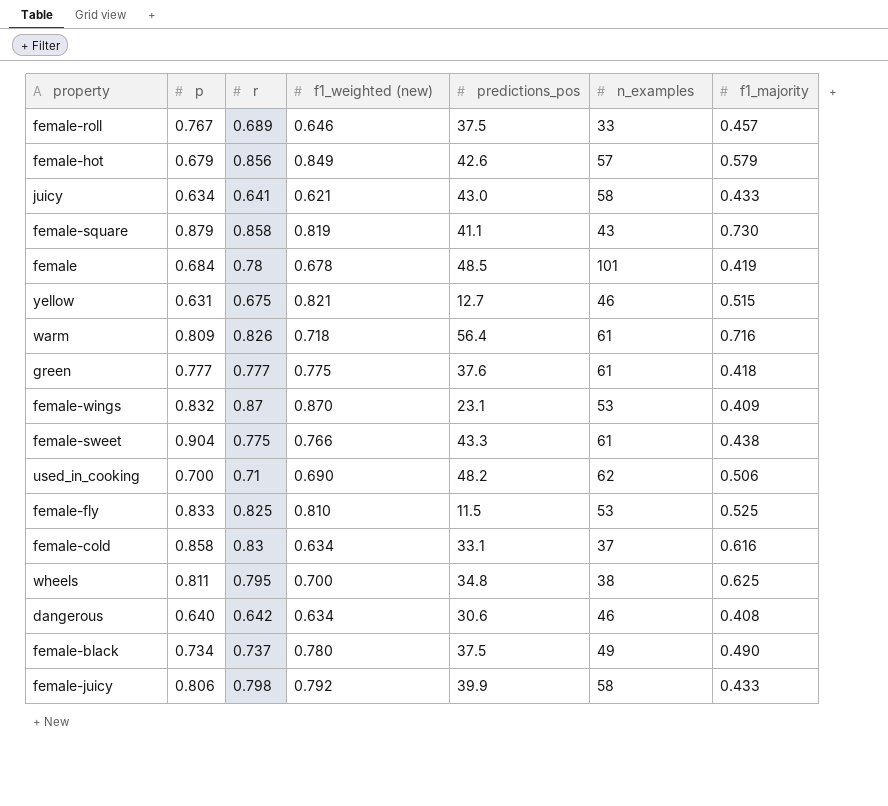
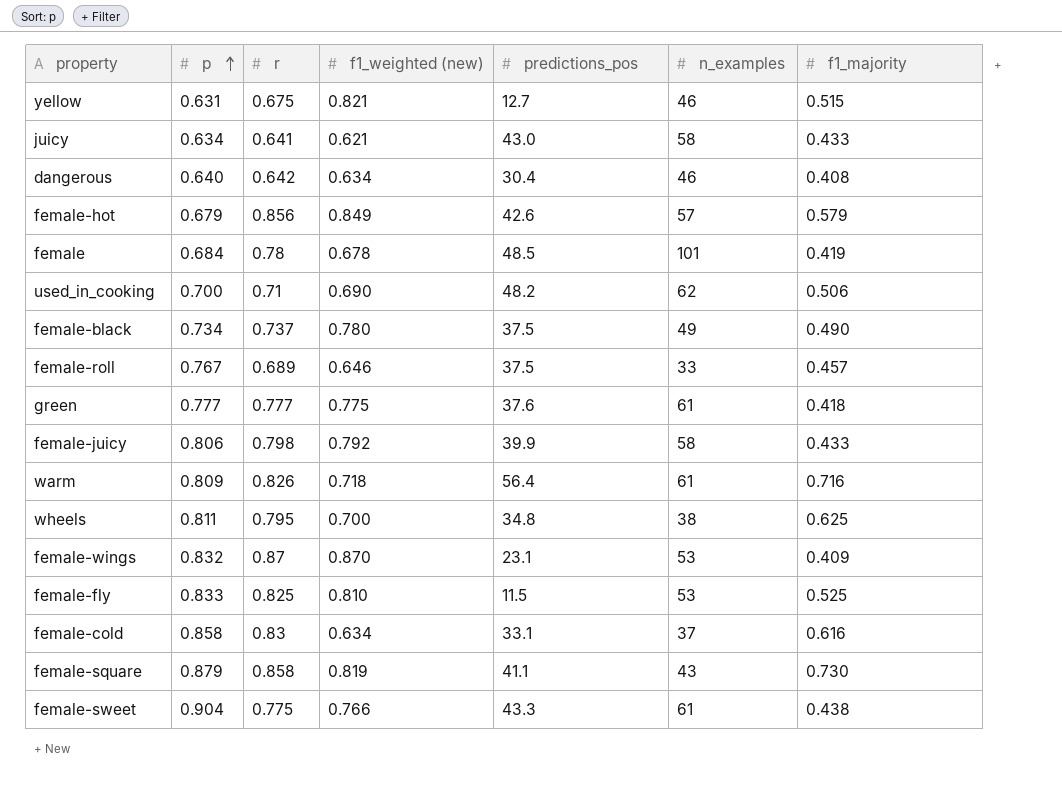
row order: none -> p ascending
dangerous | predictions_pos: 30.6 -> 30.4

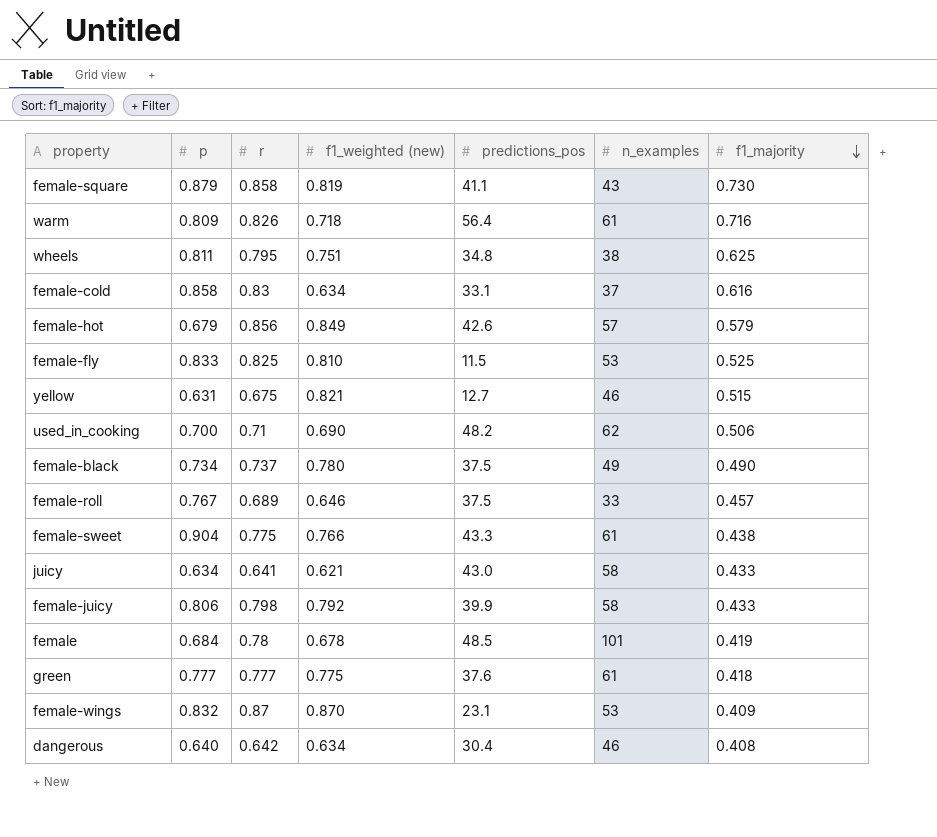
row order: p ascending -> f1_majority descending
wheels | f1_weighted (new): 0.700 -> 0.751

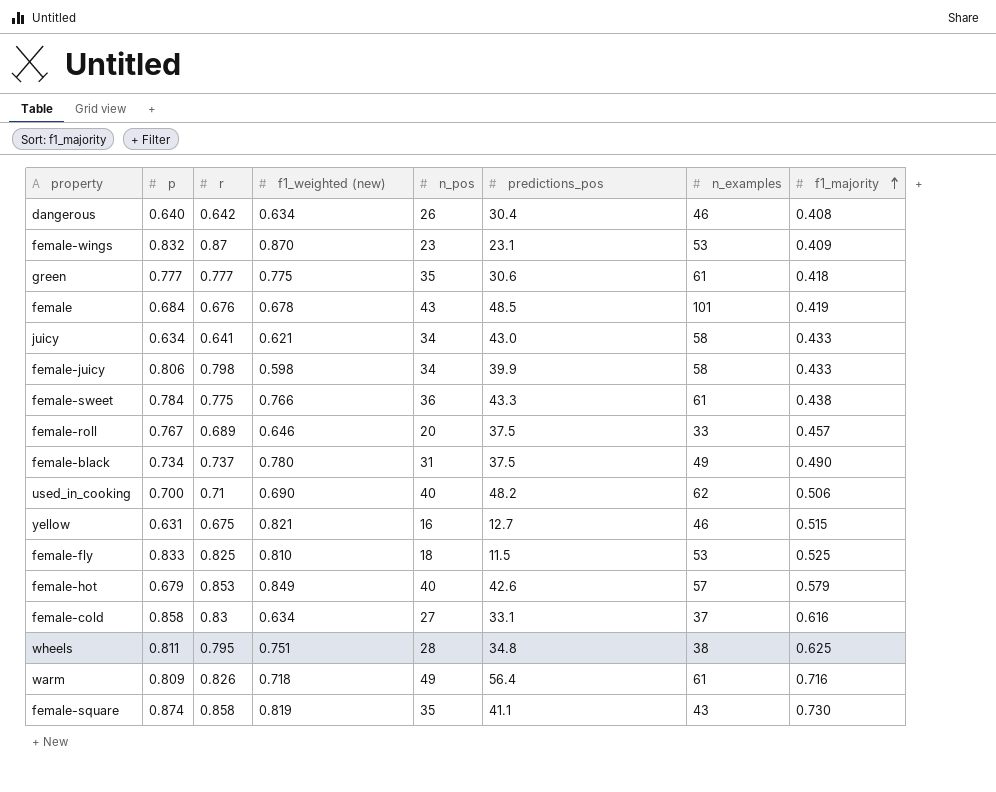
row order: f1_majority descending -> f1_majority ascending
column n_pos | position: none -> 5
green | predictions_pos: 37.6 -> 30.6
female | r: 0.78 -> 0.676
female-juicy | f1_weighted (new): 0.792 -> 0.598
female-sweet | p: 0.904 -> 0.784
female-hot | r: 0.856 -> 0.853
female-square | p: 0.879 -> 0.874

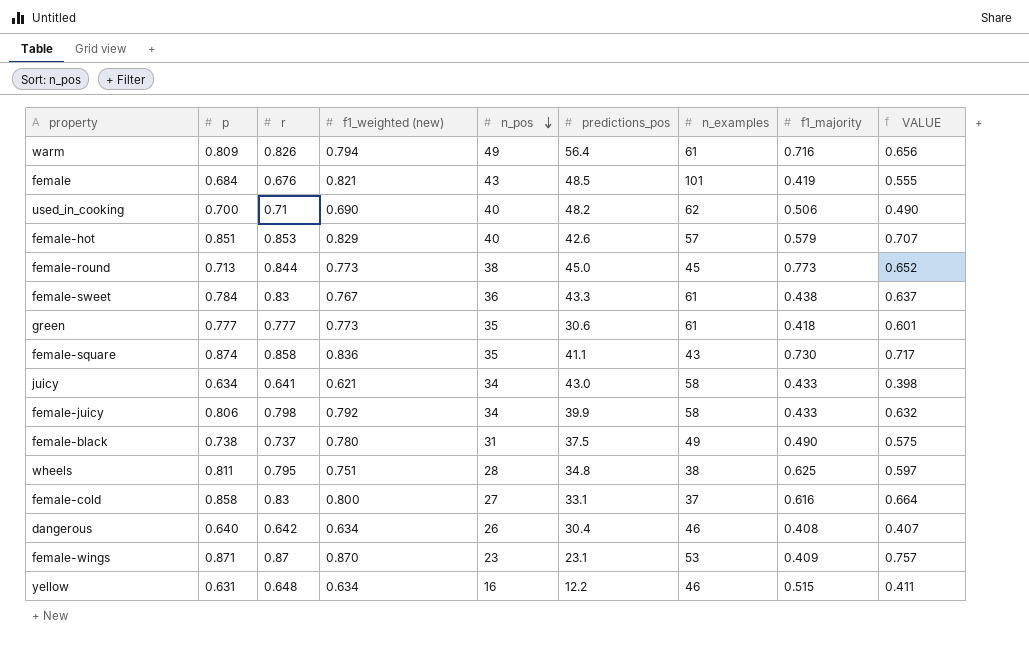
row order: f1_majority ascending -> n_pos descending
column VALUE | formula: none -> [r] * [f1_weighted (new)]
row female-roll: 0.767 | 0.689 | 0.646 | 20 | 37.5 | 33 | 0.457 -> none
row female-fly: 0.833 | 0.825 | 0.810 | 18 | 11.5 | 53 | 0.525 -> none
warm | f1_weighted (new): 0.718 -> 0.794
female | f1_weighted (new): 0.678 -> 0.821
female-hot | p: 0.679 -> 0.851
female-hot | f1_weighted (new): 0.849 -> 0.829
row female-round: none -> 0.713 | 0.844 | 0.773 | 38 | 45.0 | 45 | 0.773 | 0.652
female-sweet | r: 0.775 -> 0.83
female-sweet | f1_weighted (new): 0.766 -> 0.767
green | f1_weighted (new): 0.775 -> 0.773
female-square | f1_weighted (new): 0.819 -> 0.836
female-juicy | f1_weighted (new): 0.598 -> 0.792
female-black | p: 0.734 -> 0.738
female-cold | f1_weighted (new): 0.634 -> 0.800
female-wings | p: 0.832 -> 0.871
yellow | r: 0.675 -> 0.648
yellow | f1_weighted (new): 0.821 -> 0.634
yellow | predictions_pos: 12.7 -> 12.2

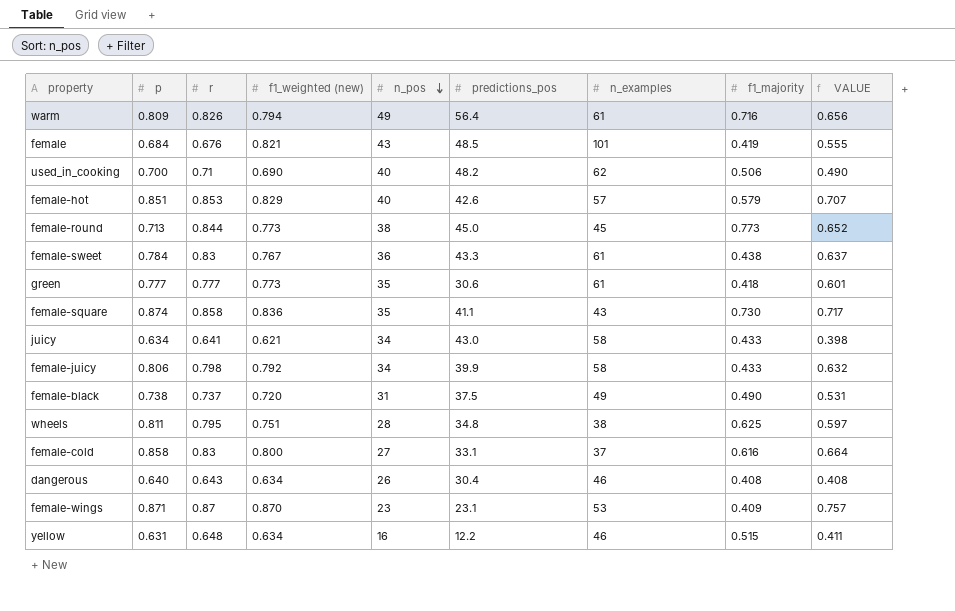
female-black | f1_weighted (new): 0.780 -> 0.720
female-black | VALUE: 0.575 -> 0.531
dangerous | r: 0.642 -> 0.643
dangerous | VALUE: 0.407 -> 0.408

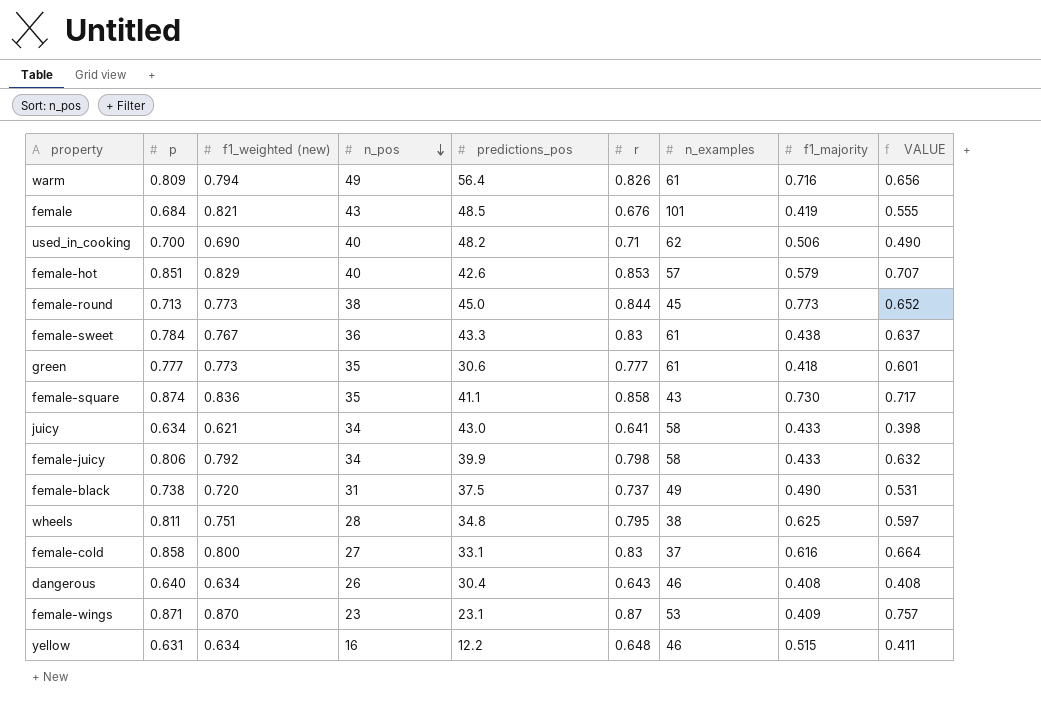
column r | position: 3 -> 6

